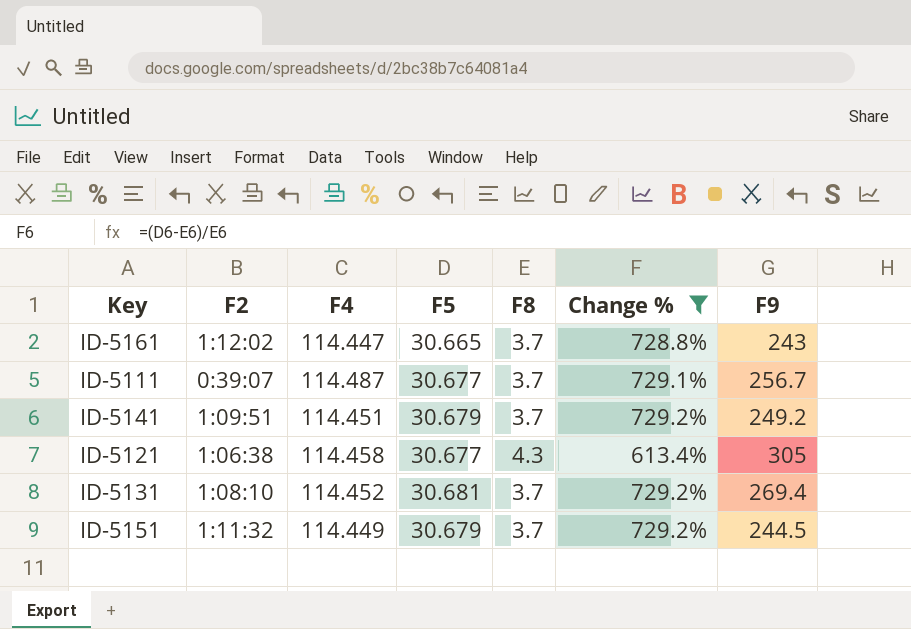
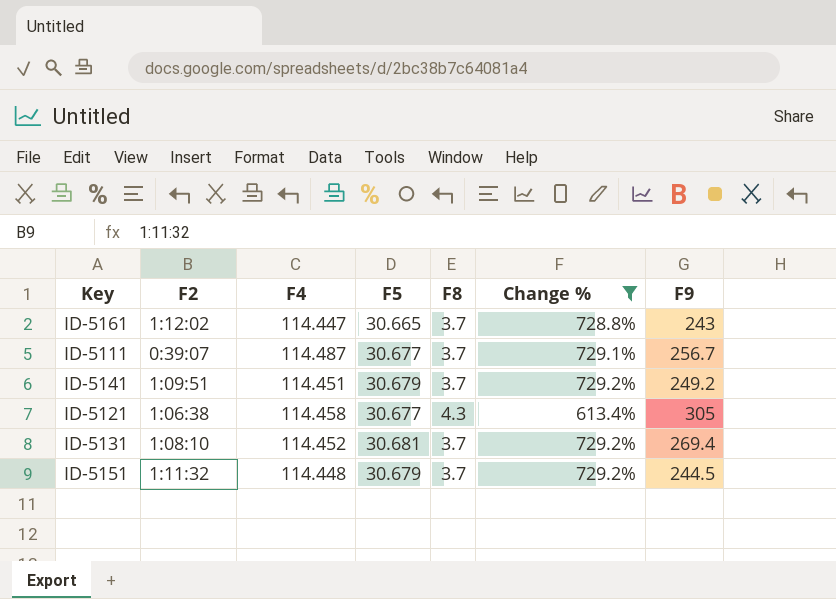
ID-5151 | F4: 114.449 -> 114.448

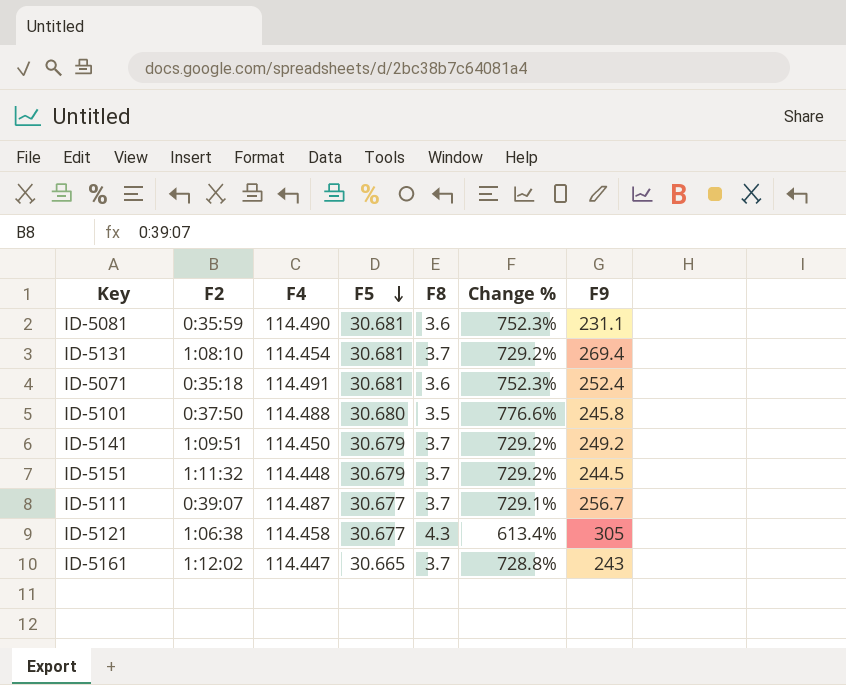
filter: Change % <= 729.2% -> none
row order: none -> F5 descending
ID-5131 | F4: 114.452 -> 114.454
ID-5141 | F4: 114.451 -> 114.450

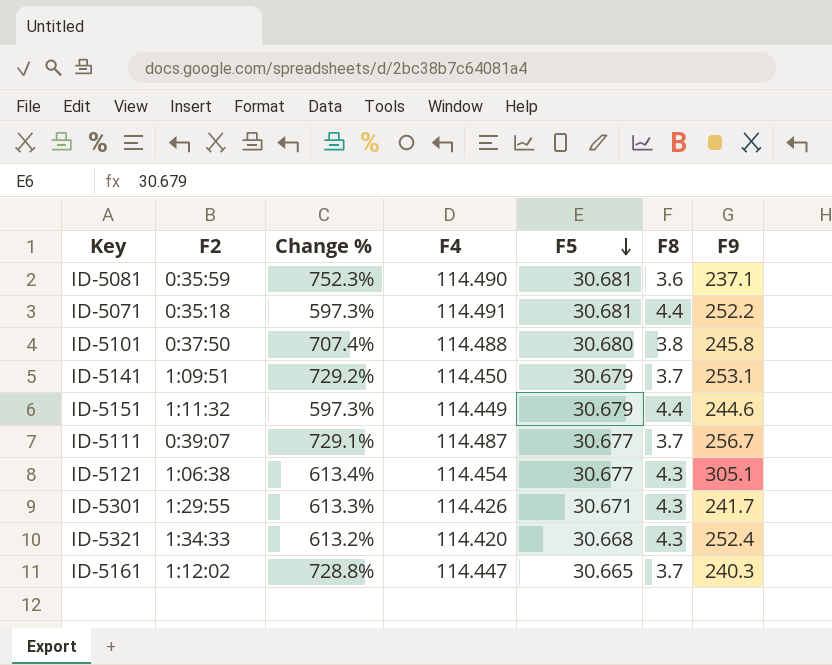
column Change % | position: 6 -> 3
row ID-5131: 1:08:10 | 114.454 | 30.681 | 3.7 | 729.2% | 269.4 -> none
ID-5081 | F9: 231.1 -> 237.1
ID-5071 | Change %: 752.3% -> 597.3%
ID-5071 | F8: 3.6 -> 4.4
ID-5071 | F9: 252.4 -> 252.2
ID-5101 | Change %: 776.6% -> 707.4%
ID-5101 | F8: 3.5 -> 3.8
ID-5141 | F9: 249.2 -> 253.1
ID-5151 | Change %: 729.2% -> 597.3%
ID-5151 | F4: 114.448 -> 114.449
ID-5151 | F8: 3.7 -> 4.4
ID-5151 | F9: 244.5 -> 244.6
ID-5121 | F4: 114.458 -> 114.454
ID-5121 | F9: 305 -> 305.1
row ID-5301: none -> 1:29:55 | 613.3% | 114.426 | 30.671 | 4.3 | 241.7
row ID-5321: none -> 1:34:33 | 613.2% | 114.420 | 30.668 | 4.3 | 252.4
ID-5161 | F9: 243 -> 240.3

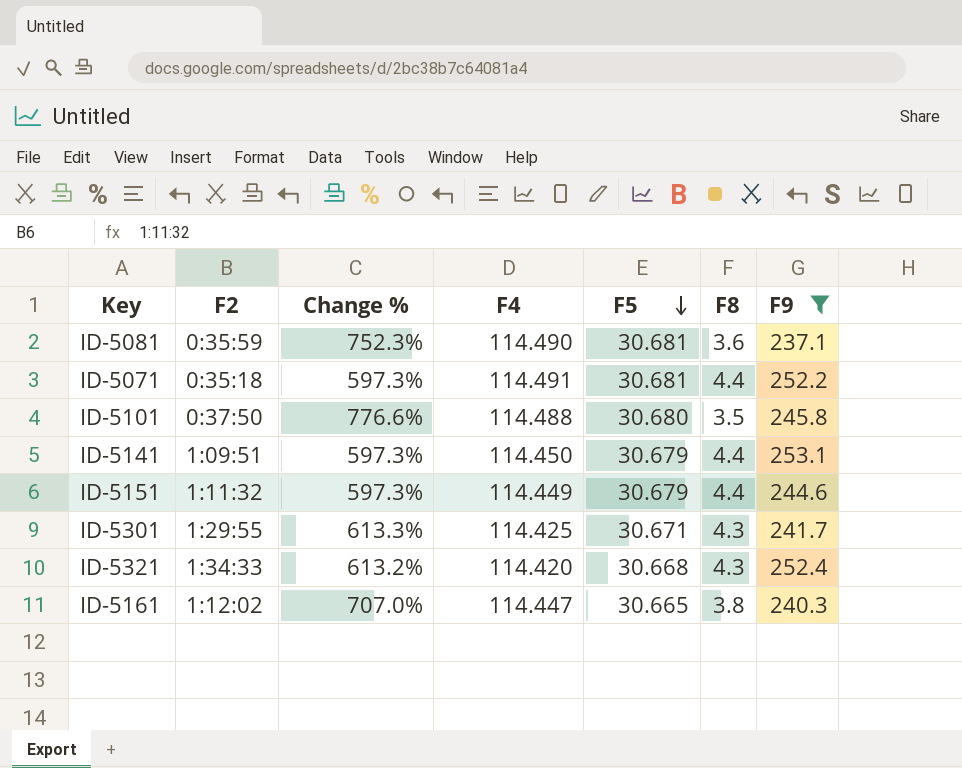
filter: none -> F9 <= 253.1
ID-5101 | Change %: 707.4% -> 776.6%
ID-5101 | F8: 3.8 -> 3.5
ID-5141 | Change %: 729.2% -> 597.3%
ID-5141 | F8: 3.7 -> 4.4
ID-5301 | F4: 114.426 -> 114.425
ID-5161 | Change %: 728.8% -> 707.0%
ID-5161 | F8: 3.7 -> 3.8

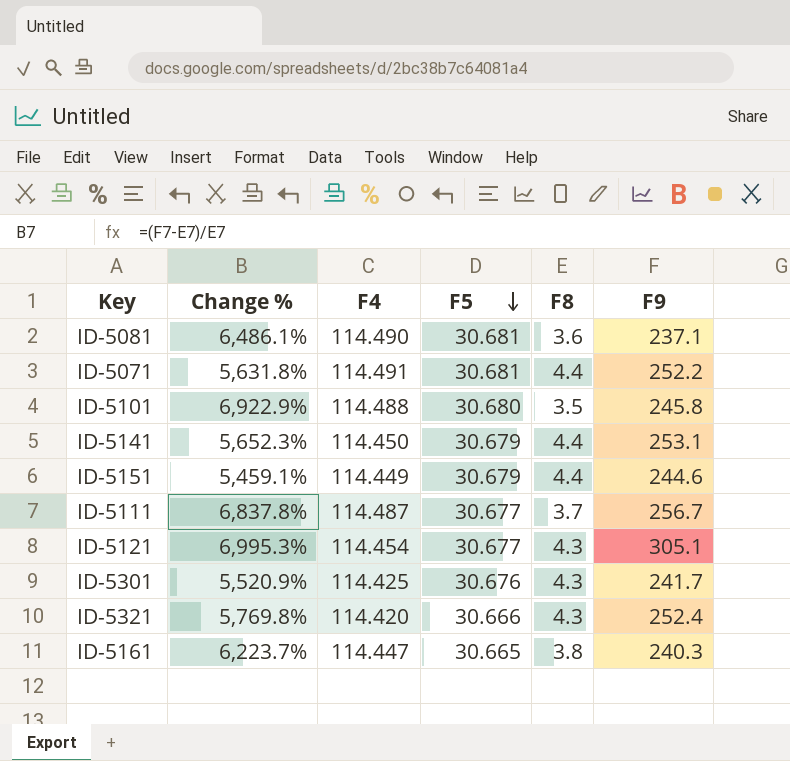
filter: F9 <= 253.1 -> none
column F2 | position: 2 -> none
column Change % | formula: ([F5] - [F8]) / [F8] -> ([F9] - [F8]) / [F8]
ID-5301 | F5: 30.671 -> 30.676
ID-5321 | F5: 30.668 -> 30.666

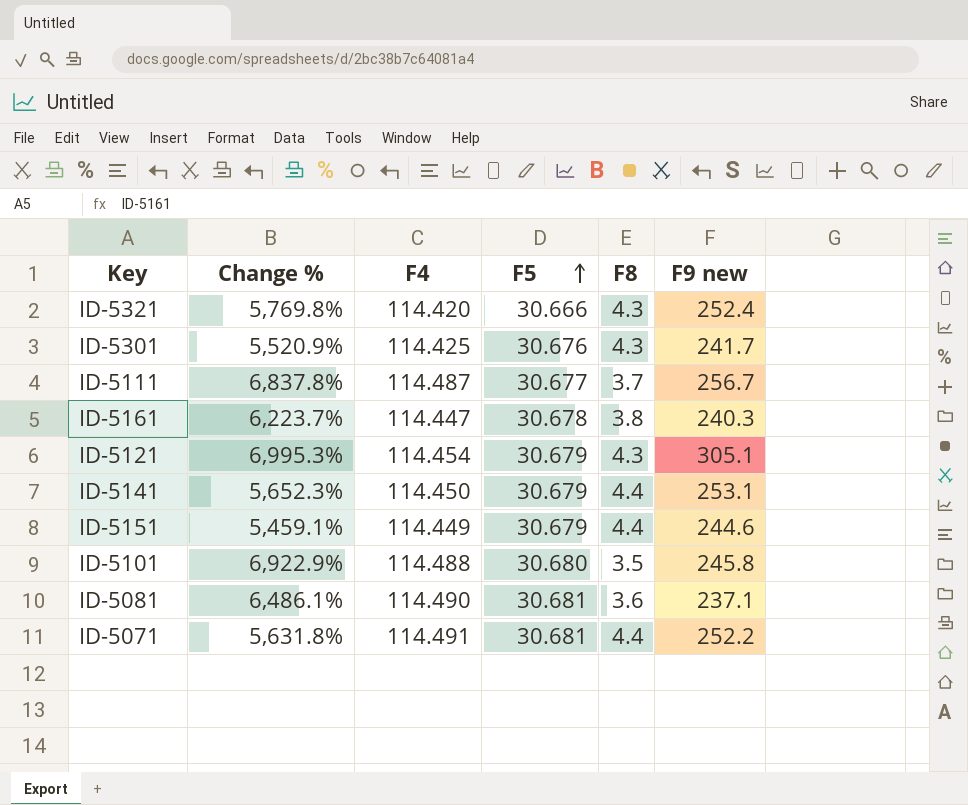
row order: F5 descending -> F5 ascending
column name: F9 -> F9 new
ID-5161 | F5: 30.665 -> 30.678
ID-5121 | F5: 30.677 -> 30.679

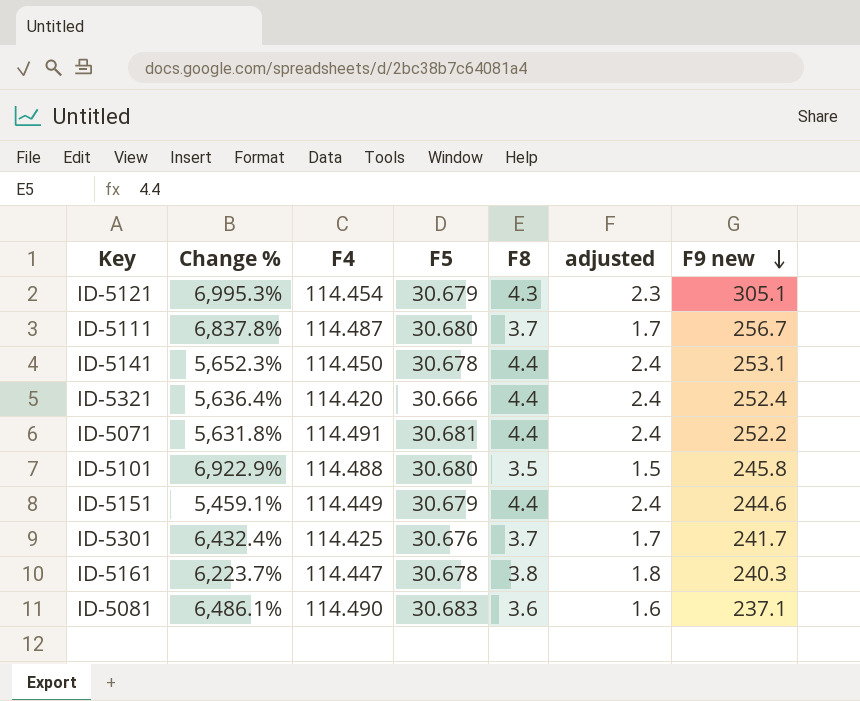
row order: F5 ascending -> F9 new descending
column adjusted | formula: none -> [F8] - 2
ID-5111 | F5: 30.677 -> 30.680
ID-5141 | F5: 30.679 -> 30.678
ID-5321 | Change %: 5,769.8% -> 5,636.4%
ID-5321 | F8: 4.3 -> 4.4
ID-5301 | Change %: 5,520.9% -> 6,432.4%
ID-5301 | F8: 4.3 -> 3.7
ID-5081 | F5: 30.681 -> 30.683

